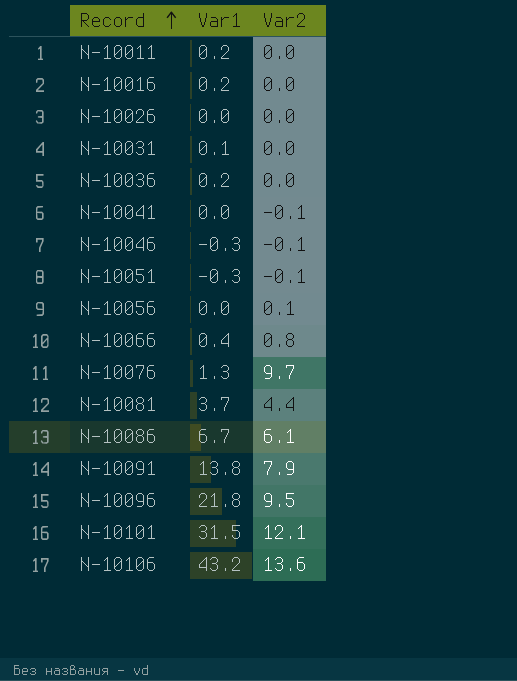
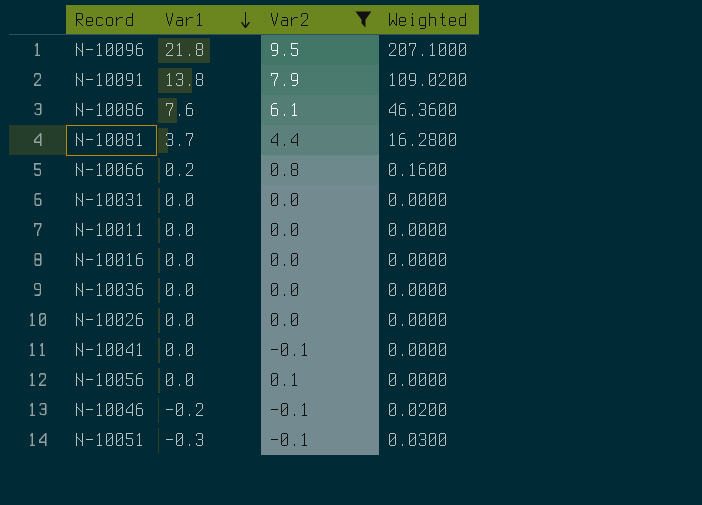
filter: none -> Var2 <= 9.5
row order: Record ascending -> Var1 descending
column Weighted | formula: none -> [Var1] * [Var2]
N-10086 | Var1: 6.7 -> 7.6
N-10066 | Var1: 0.4 -> 0.2
N-10031 | Var1: 0.1 -> 0.0
N-10011 | Var1: 0.2 -> 0.0
N-10016 | Var1: 0.2 -> 0.0
N-10036 | Var1: 0.2 -> 0.0
N-10046 | Var1: -0.3 -> -0.2

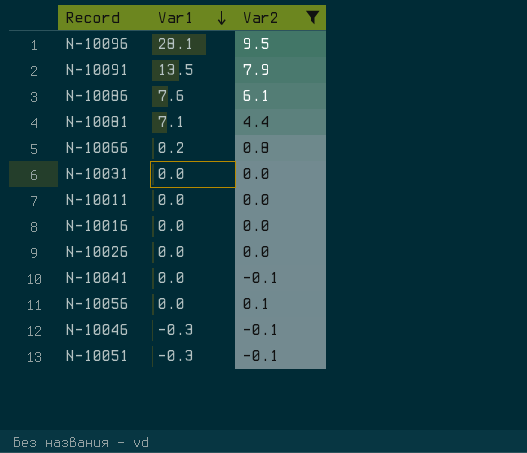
column Weighted | formula: [Var1] * [Var2] -> none
row N-10036: 0.0 | 0.0 | 0.0000 -> none
N-10096 | Var1: 21.8 -> 28.1
N-10091 | Var1: 13.8 -> 13.5
N-10081 | Var1: 3.7 -> 7.1
N-10046 | Var1: -0.2 -> -0.3

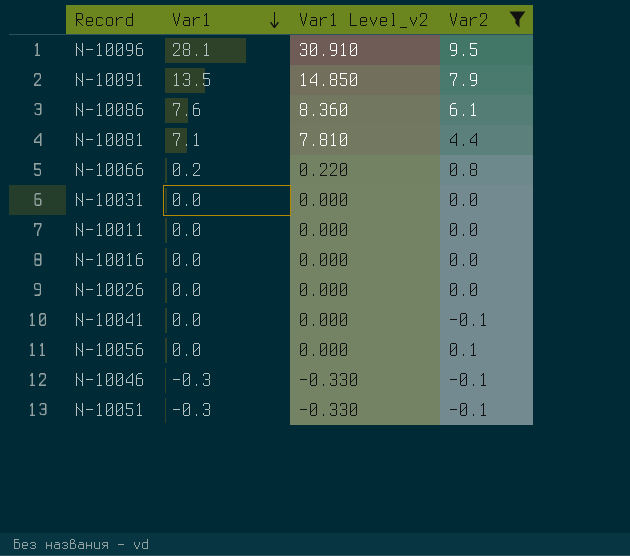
column Var1 Level_v2 | formula: none -> [Var1] * 1.1

